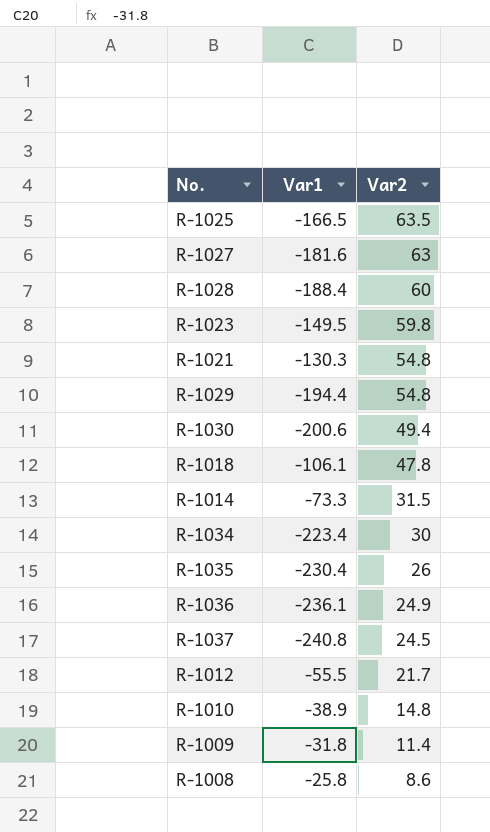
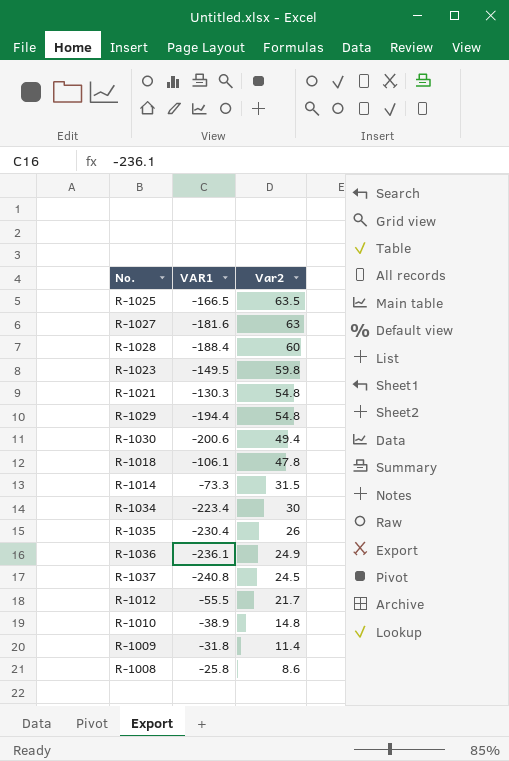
column name: Var1 -> VAR1

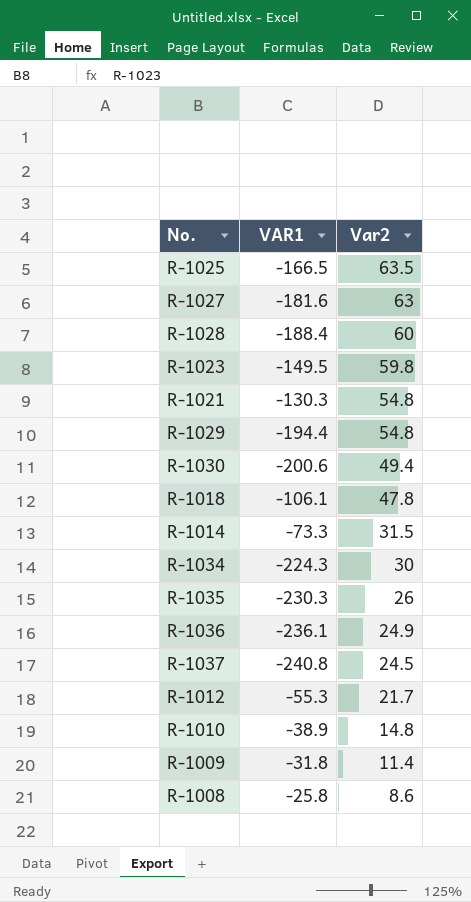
R-1034 | VAR1: -223.4 -> -224.3
R-1035 | VAR1: -230.4 -> -230.3
R-1012 | VAR1: -55.5 -> -55.3

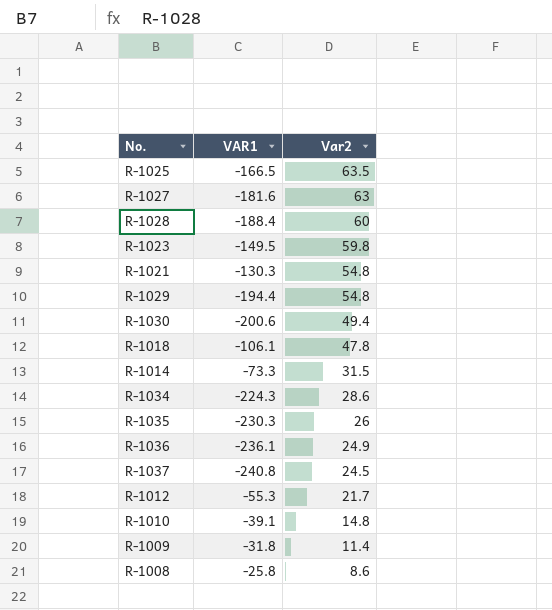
R-1034 | Var2: 30 -> 28.6
R-1010 | VAR1: -38.9 -> -39.1

